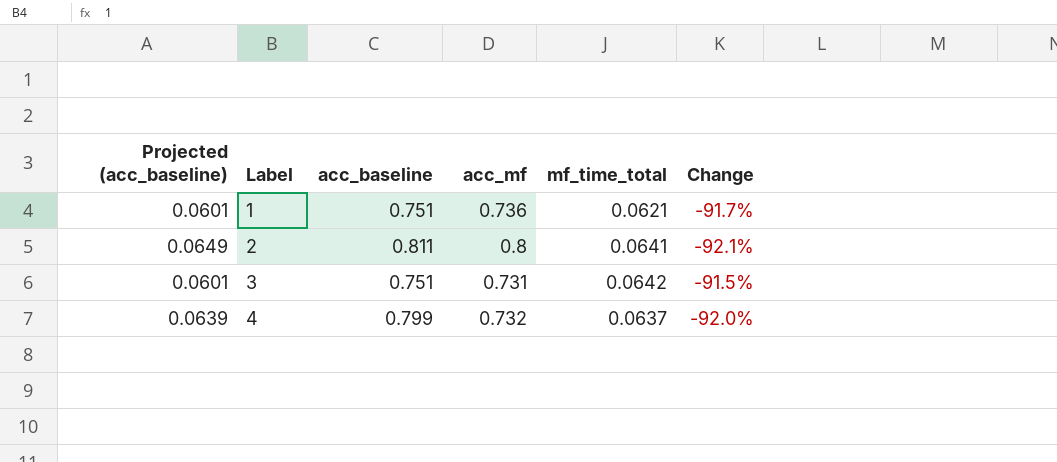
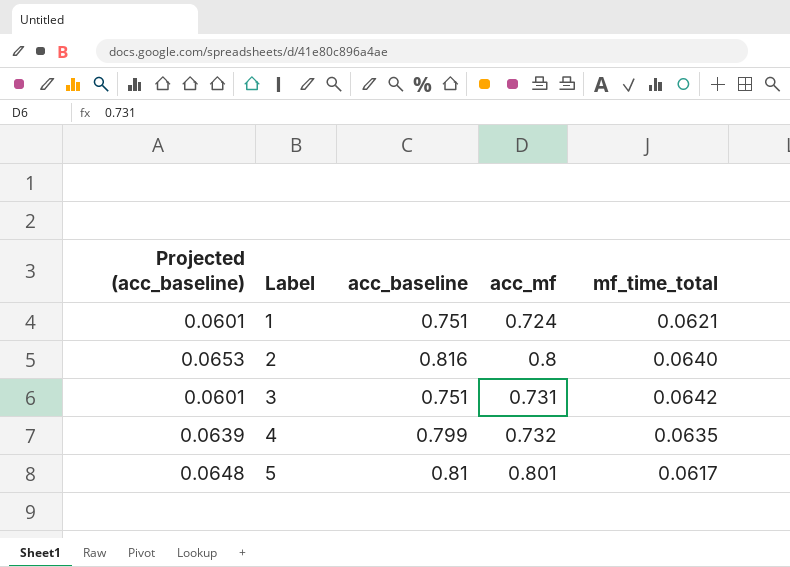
column Change | formula: ([mf_time_total] - [acc_baseline]) / [acc_baseline] -> none
1 | acc_mf: 0.736 -> 0.724
2 | Projected (acc_baseline): 0.0649 -> 0.0653
2 | acc_baseline: 0.811 -> 0.816
2 | mf_time_total: 0.0641 -> 0.0640
4 | mf_time_total: 0.0637 -> 0.0635
row 5: none -> 0.0648 | 0.81 | 0.801 | 0.0617

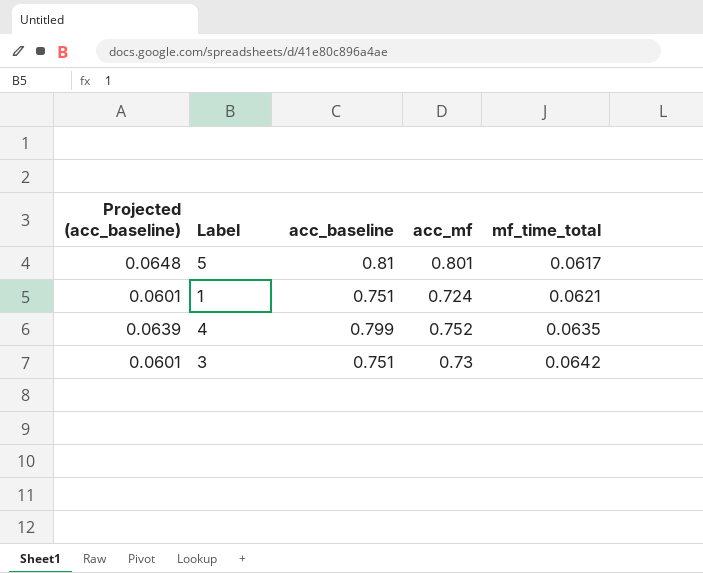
row order: Label ascending -> mf_time_total ascending
row 2: 0.0653 | 0.816 | 0.8 | 0.0640 -> none
4 | acc_mf: 0.732 -> 0.752
3 | acc_mf: 0.731 -> 0.73

